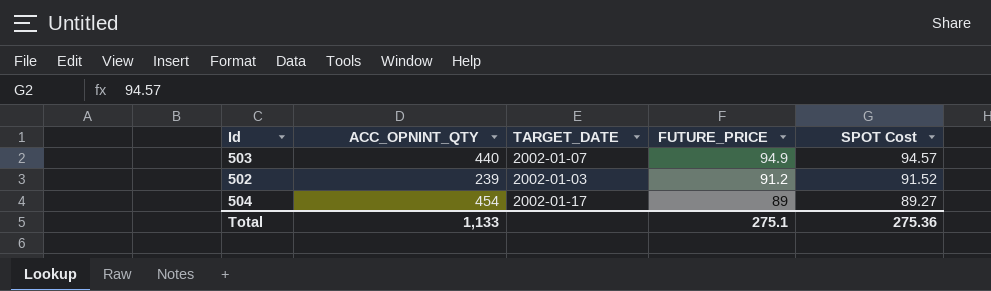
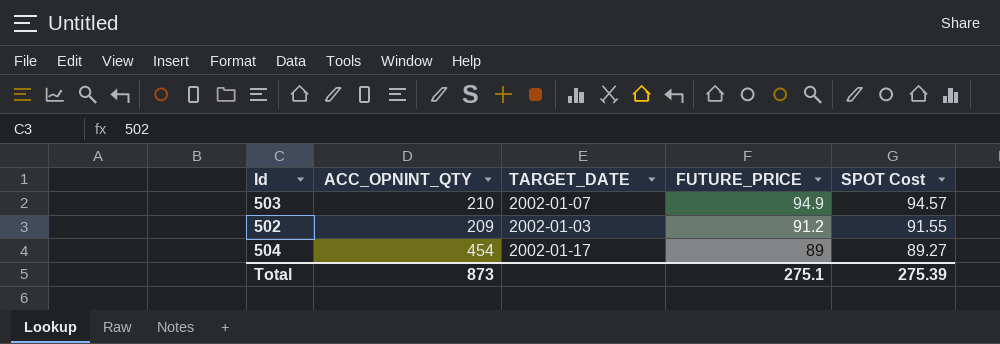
503 | ACC_OPNINT_QTY: 440 -> 210
502 | ACC_OPNINT_QTY: 239 -> 209
502 | SPOT Cost: 91.52 -> 91.55
Total | ACC_OPNINT_QTY: 1,133 -> 873
Total | SPOT Cost: 275.36 -> 275.39

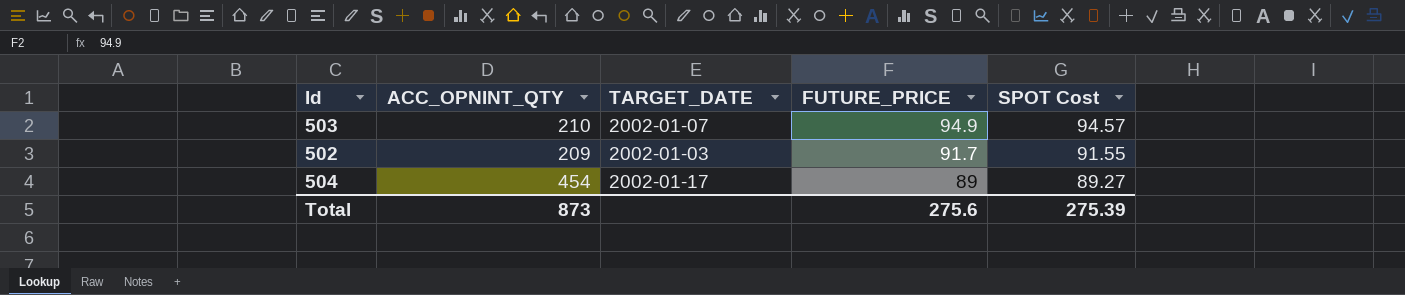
502 | FUTURE_PRICE: 91.2 -> 91.7
Total | FUTURE_PRICE: 275.1 -> 275.6

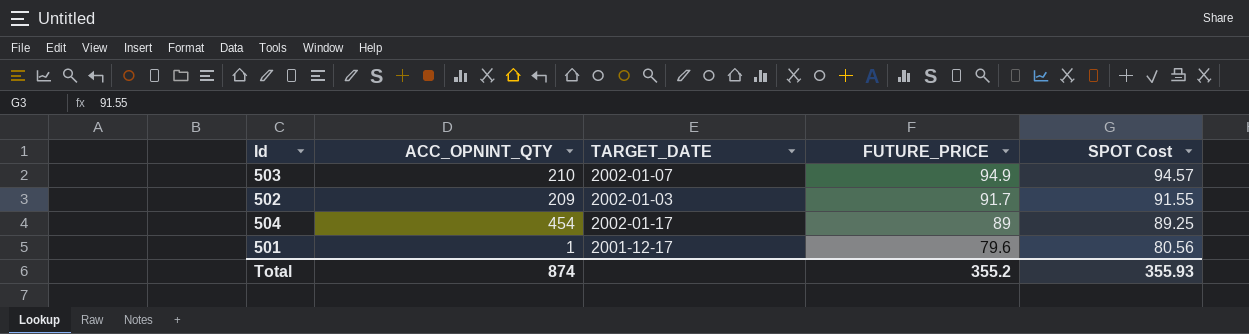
504 | SPOT Cost: 89.27 -> 89.25
row 501: none -> 1 | 2001-12-17 | 79.6 | 80.56
Total | ACC_OPNINT_QTY: 873 -> 874
Total | FUTURE_PRICE: 275.6 -> 355.2
Total | SPOT Cost: 275.39 -> 355.93

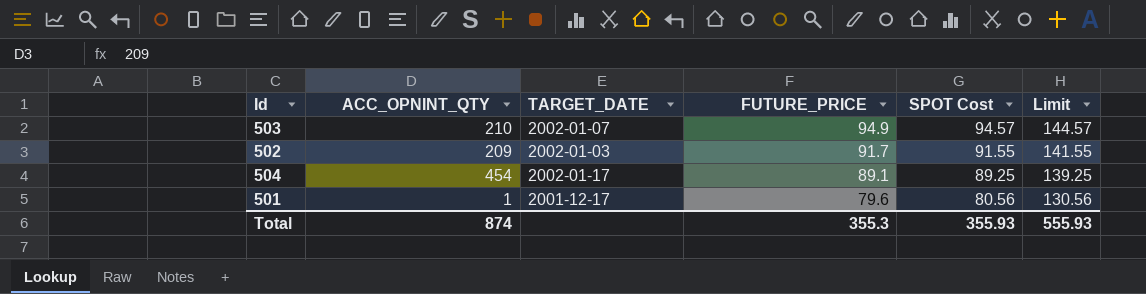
column Limit | formula: none -> [SPOT Cost] + 50
504 | FUTURE_PRICE: 89 -> 89.1
Total | FUTURE_PRICE: 355.2 -> 355.3

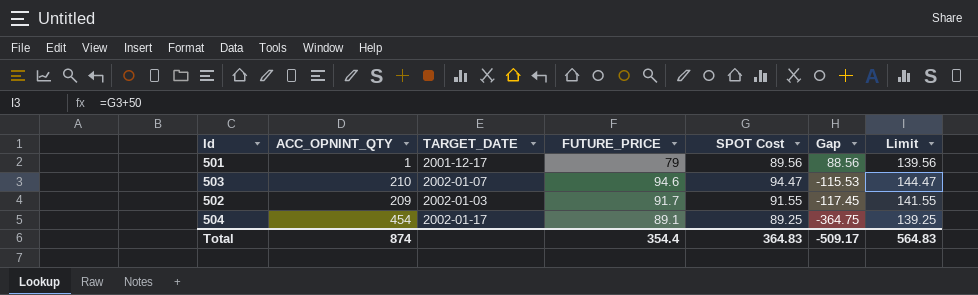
row order: FUTURE_PRICE descending -> Gap descending
column Gap | formula: none -> [SPOT Cost] - [ACC_OPNINT_QTY]
501 | FUTURE_PRICE: 79.6 -> 79
501 | SPOT Cost: 80.56 -> 89.56
501 | Limit: 130.56 -> 139.56
503 | FUTURE_PRICE: 94.9 -> 94.6
503 | SPOT Cost: 94.57 -> 94.47
503 | Limit: 144.57 -> 144.47
Total | FUTURE_PRICE: 355.3 -> 354.4
Total | SPOT Cost: 355.93 -> 364.83
Total | Limit: 555.93 -> 564.83

